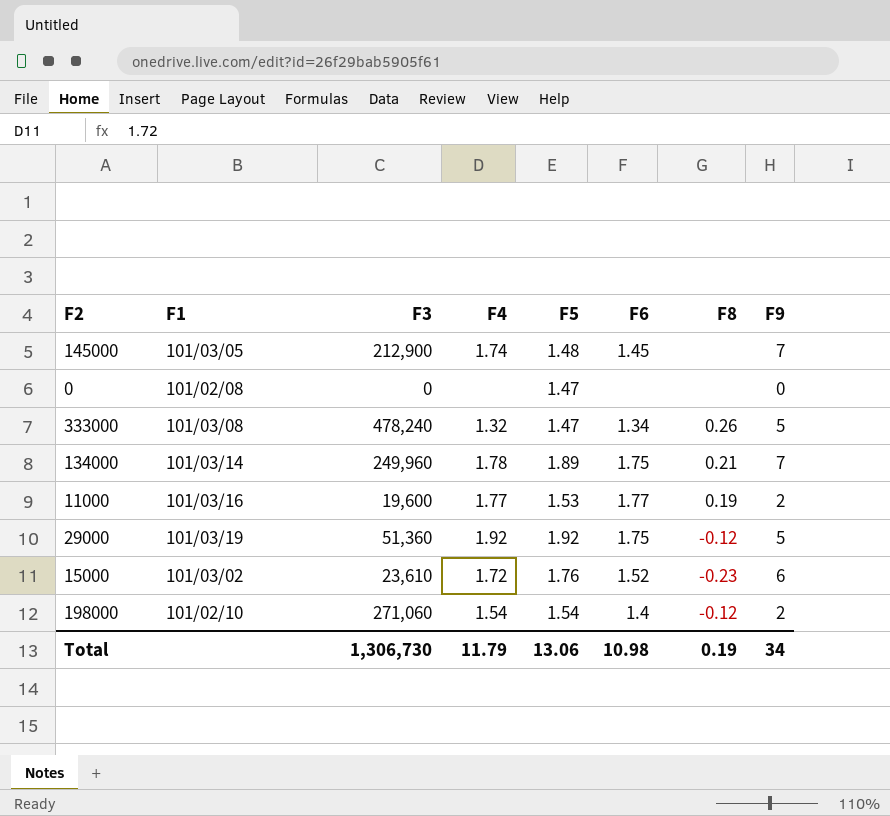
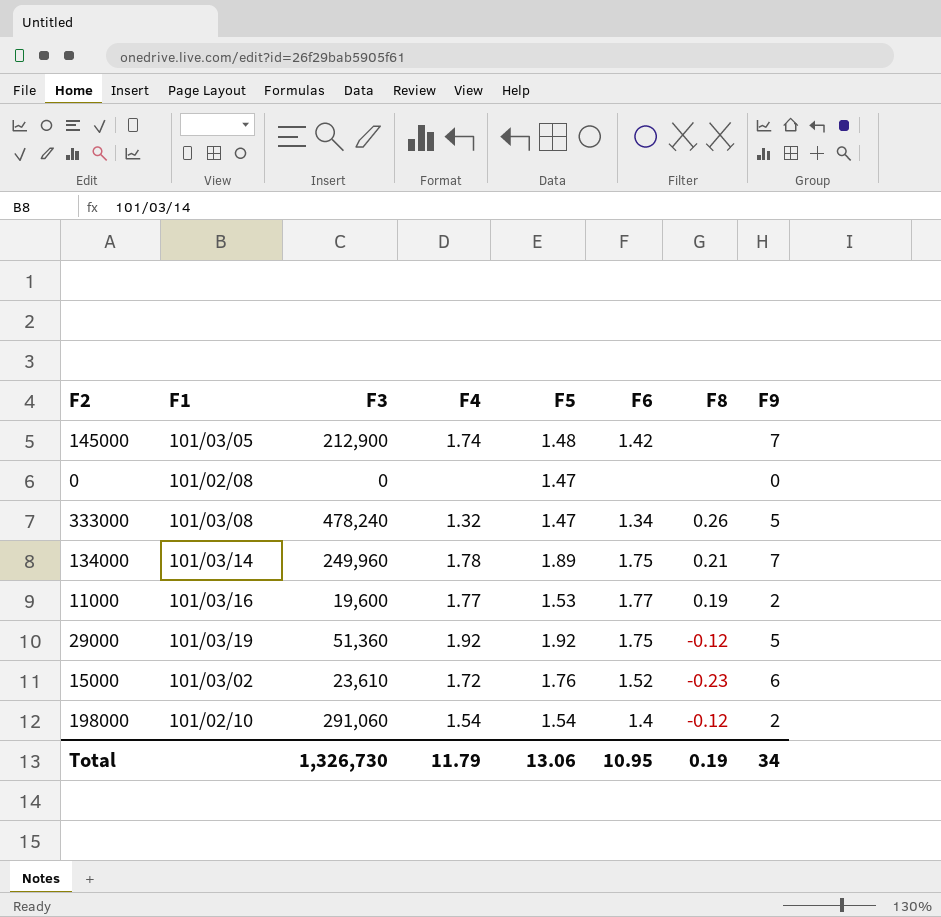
145000 | F6: 1.45 -> 1.42
198000 | F3: 271,060 -> 291,060
Total | F3: 1,306,730 -> 1,326,730
Total | F6: 10.98 -> 10.95

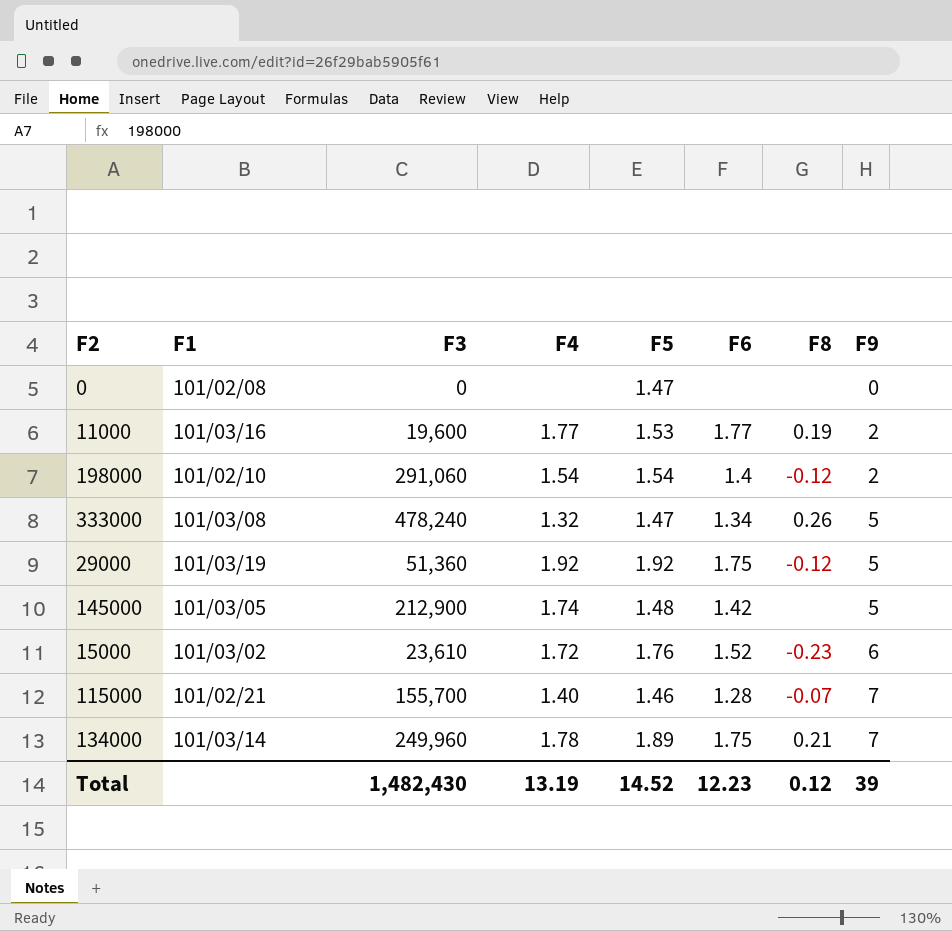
row order: none -> F9 ascending
145000 | F9: 7 -> 5
row 115000: none -> 101/02/21 | 155,700 | 1.40 | 1.46 | 1.28 | -0.07 | 7
Total | F3: 1,326,730 -> 1,482,430
Total | F4: 11.79 -> 13.19
Total | F5: 13.06 -> 14.52
Total | F6: 10.95 -> 12.23
Total | F8: 0.19 -> 0.12
Total | F9: 34 -> 39

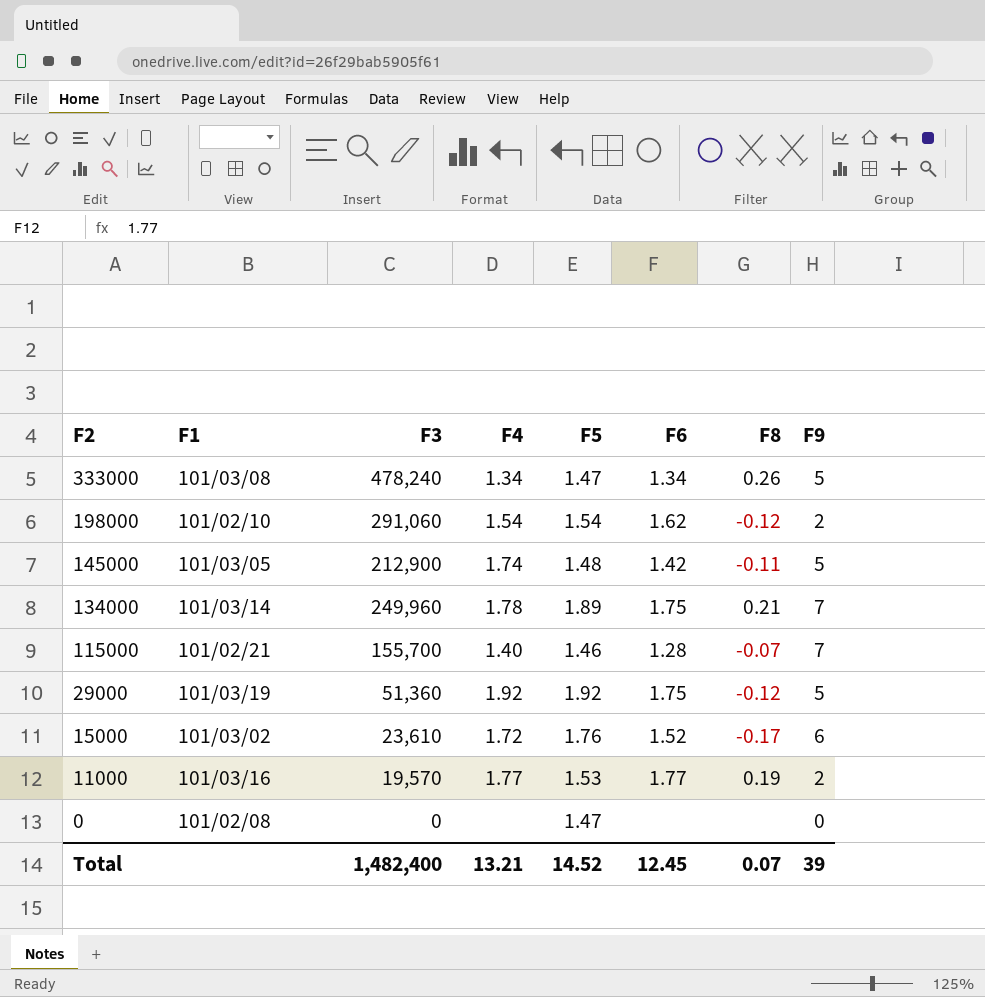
row order: F9 ascending -> F2 descending
333000 | F4: 1.32 -> 1.34
198000 | F6: 1.4 -> 1.62
145000 | F8: none -> -0.11
15000 | F8: -0.23 -> -0.17
11000 | F3: 19,600 -> 19,570
Total | F3: 1,482,430 -> 1,482,400
Total | F4: 13.19 -> 13.21
Total | F6: 12.23 -> 12.45
Total | F8: 0.12 -> 0.07

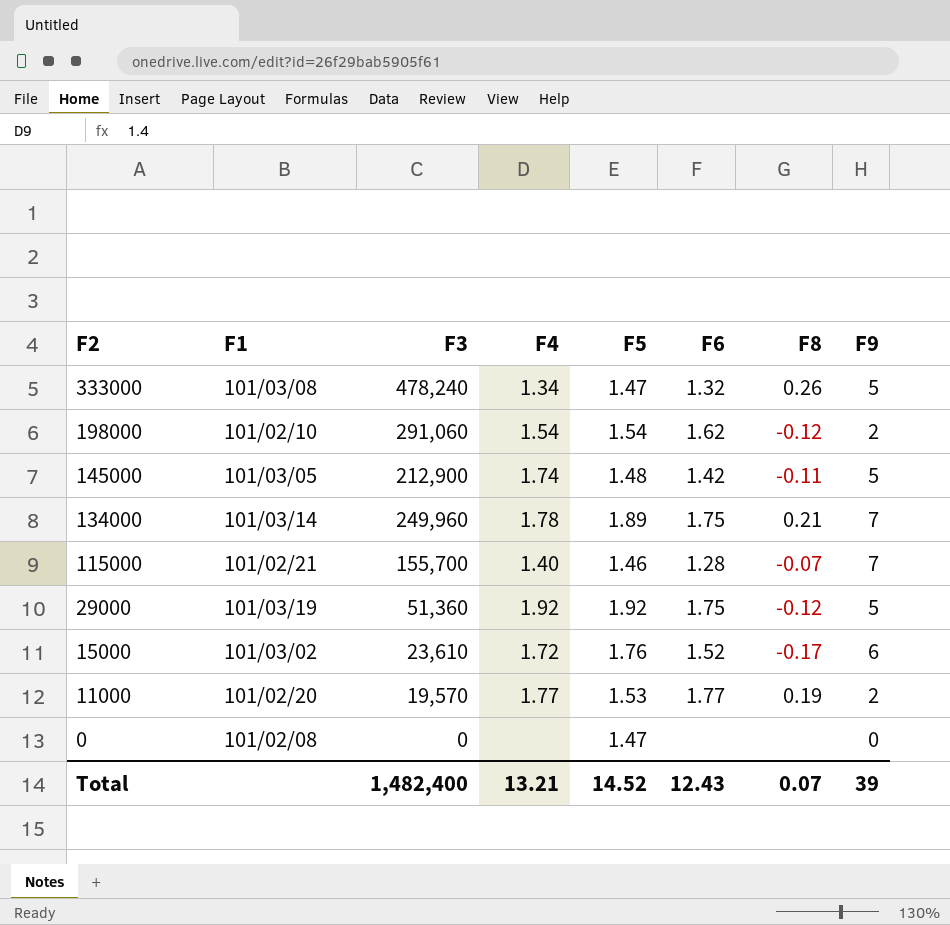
333000 | F6: 1.34 -> 1.32
11000 | F1: 101/03/16 -> 101/02/20
Total | F6: 12.45 -> 12.43

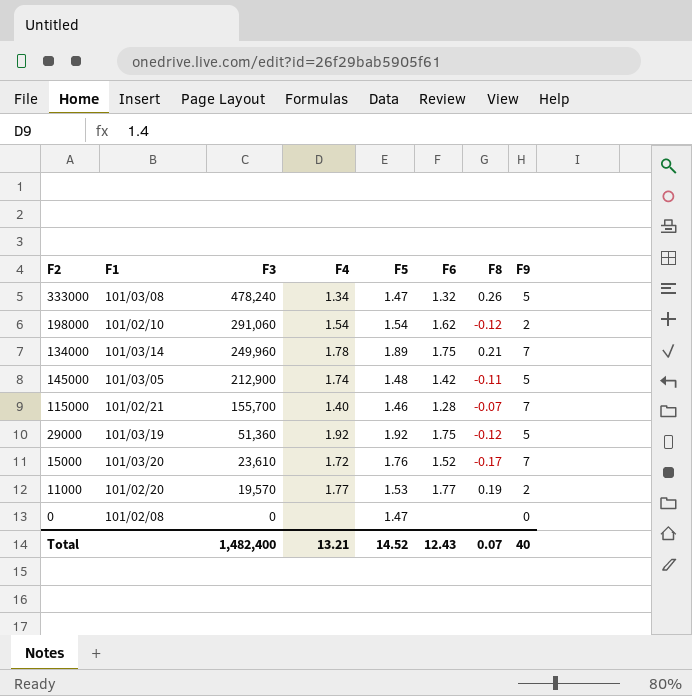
row order: F2 descending -> F3 descending
15000 | F1: 101/03/02 -> 101/03/20
15000 | F9: 6 -> 7
Total | F9: 39 -> 40

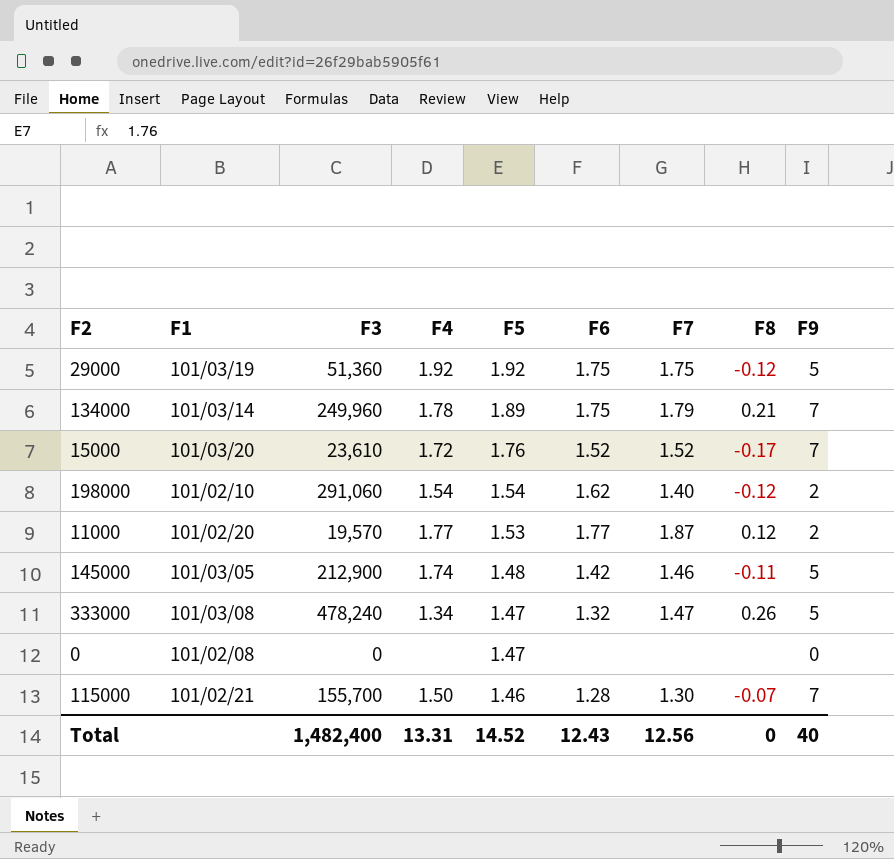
row order: F3 descending -> F5 descending
column F7 | position: none -> 7
11000 | F8: 0.19 -> 0.12
115000 | F4: 1.40 -> 1.50
Total | F4: 13.21 -> 13.31
Total | F8: 0.07 -> 0

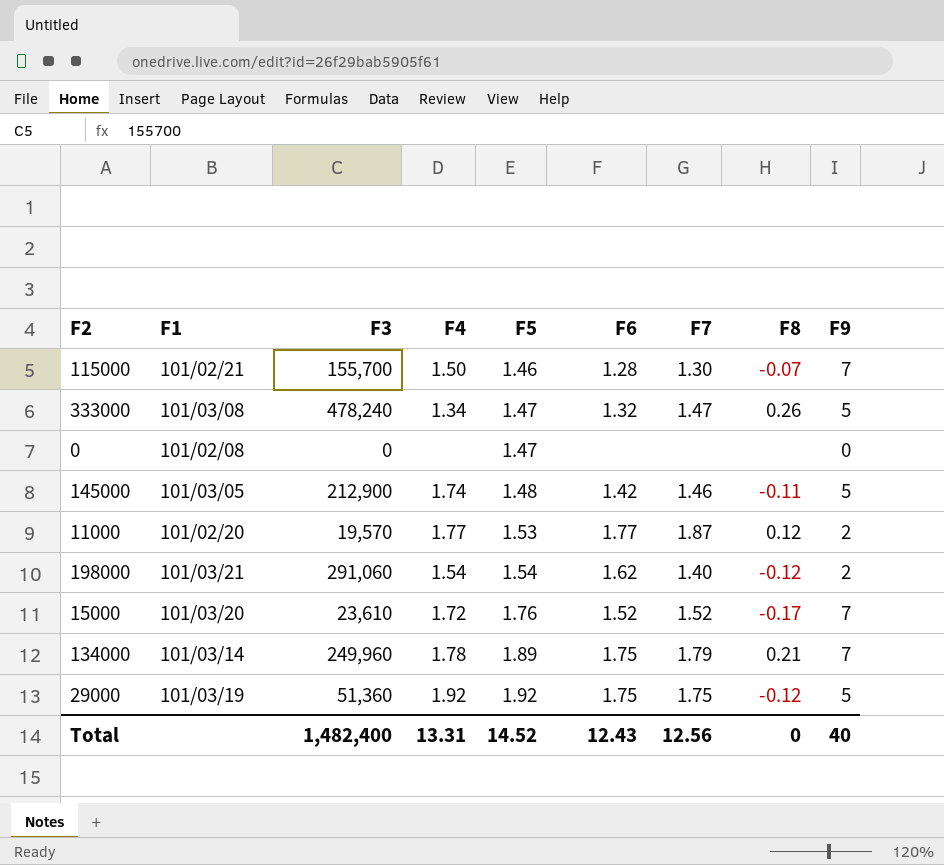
row order: F5 descending -> F5 ascending
198000 | F1: 101/02/10 -> 101/03/21

